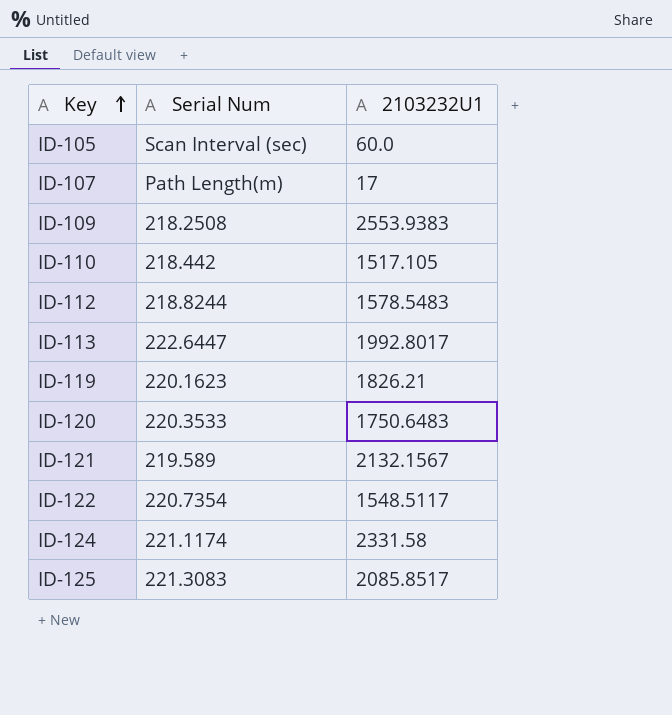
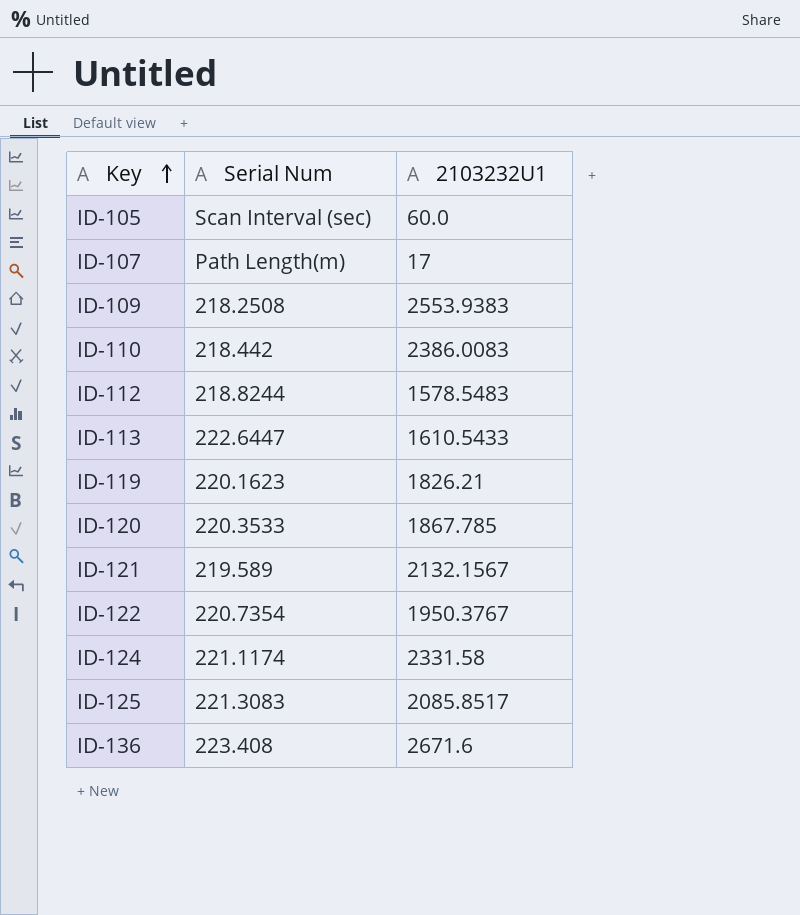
ID-110 | 2103232U1: 1517.105 -> 2386.0083
ID-113 | 2103232U1: 1992.8017 -> 1610.5433
ID-120 | 2103232U1: 1750.6483 -> 1867.785
ID-122 | 2103232U1: 1548.5117 -> 1950.3767
row ID-136: none -> 223.408 | 2671.6

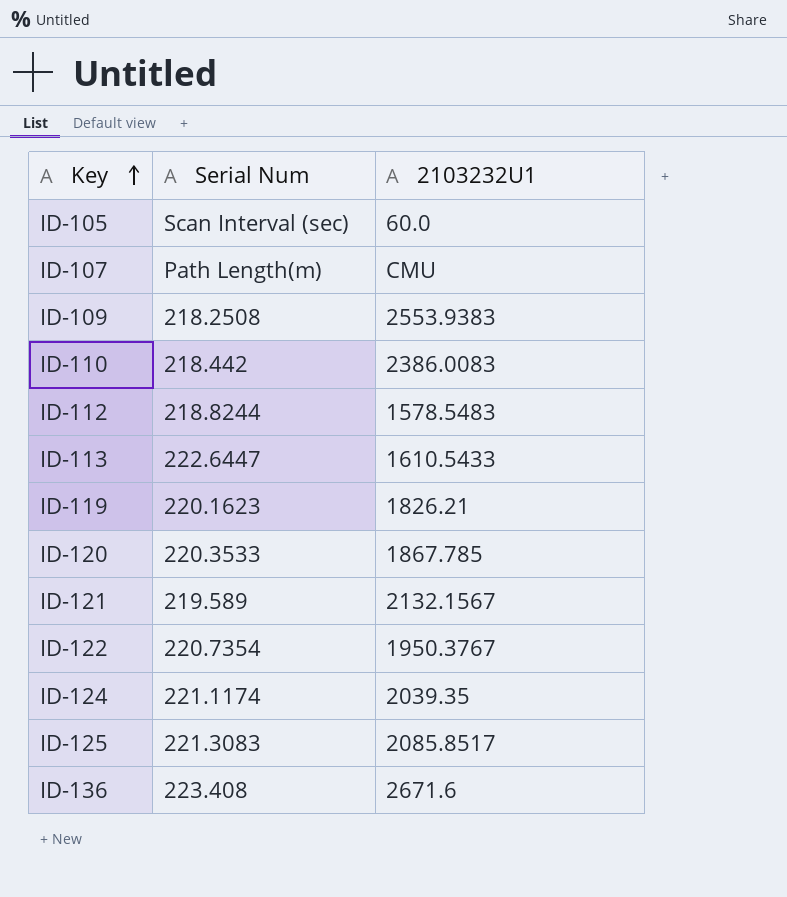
ID-107 | 2103232U1: 17 -> CMU
ID-124 | 2103232U1: 2331.58 -> 2039.35

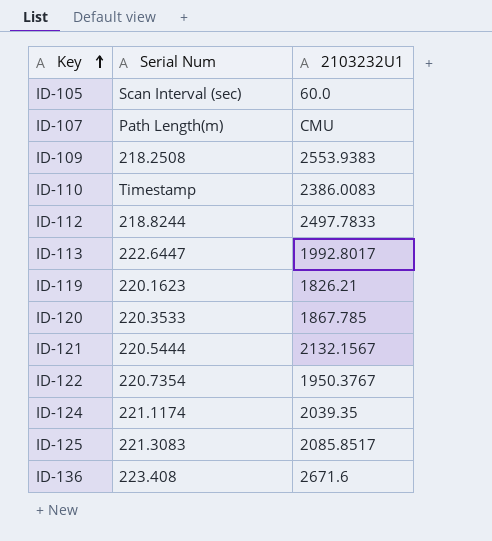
ID-110 | Serial Num: 218.442 -> Timestamp
ID-112 | 2103232U1: 1578.5483 -> 2497.7833
ID-113 | 2103232U1: 1610.5433 -> 1992.8017
ID-121 | Serial Num: 219.589 -> 220.5444

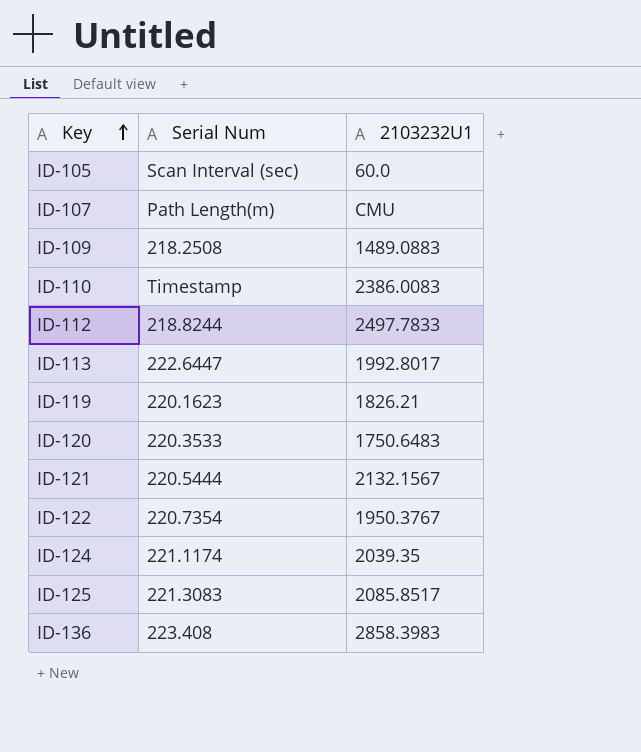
ID-109 | 2103232U1: 2553.9383 -> 1489.0883
ID-120 | 2103232U1: 1867.785 -> 1750.6483
ID-136 | 2103232U1: 2671.6 -> 2858.3983

